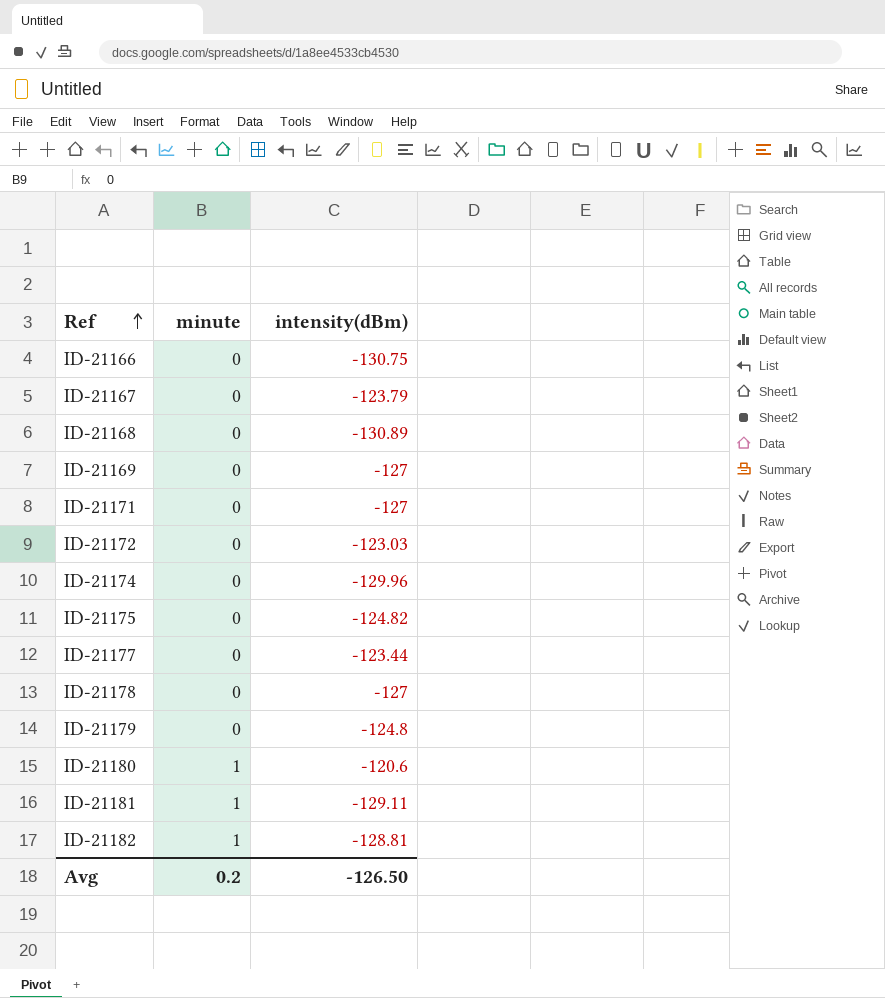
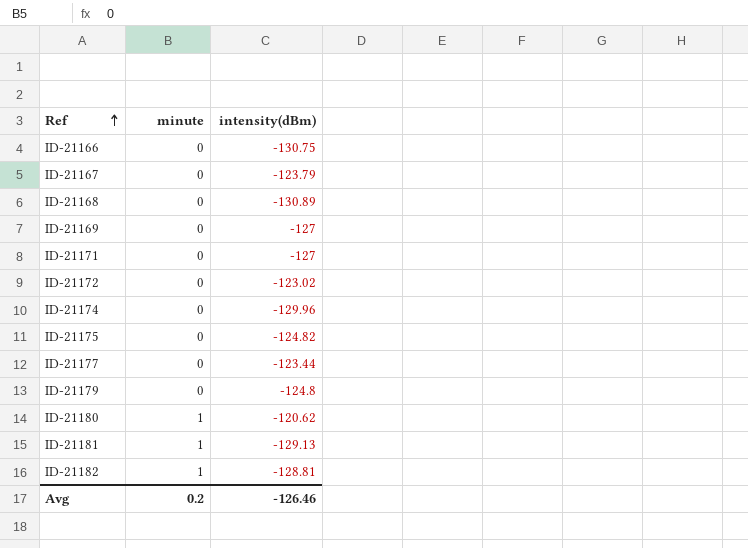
row ID-21178: 0 | -127 -> none
ID-21172 | intensity(dBm): -123.03 -> -123.02
ID-21180 | intensity(dBm): -120.6 -> -120.62
ID-21181 | intensity(dBm): -129.11 -> -129.13
Avg | intensity(dBm): -126.50 -> -126.46

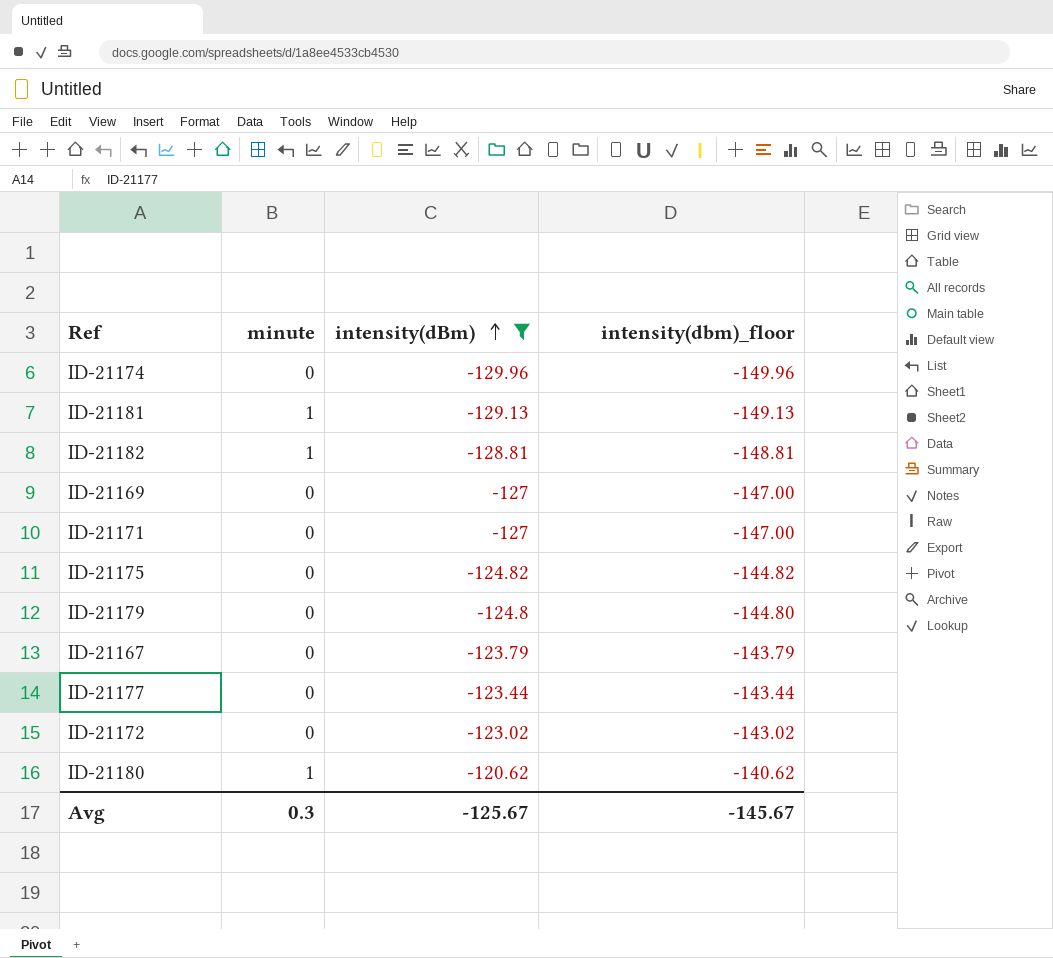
filter: none -> intensity(dBm) >= -129.96
row order: Ref ascending -> intensity(dBm) ascending
column intensity(dbm)_floor | formula: none -> [intensity(dBm)] - 20
Avg | minute: 0.2 -> 0.3
Avg | intensity(dBm): -126.46 -> -125.67

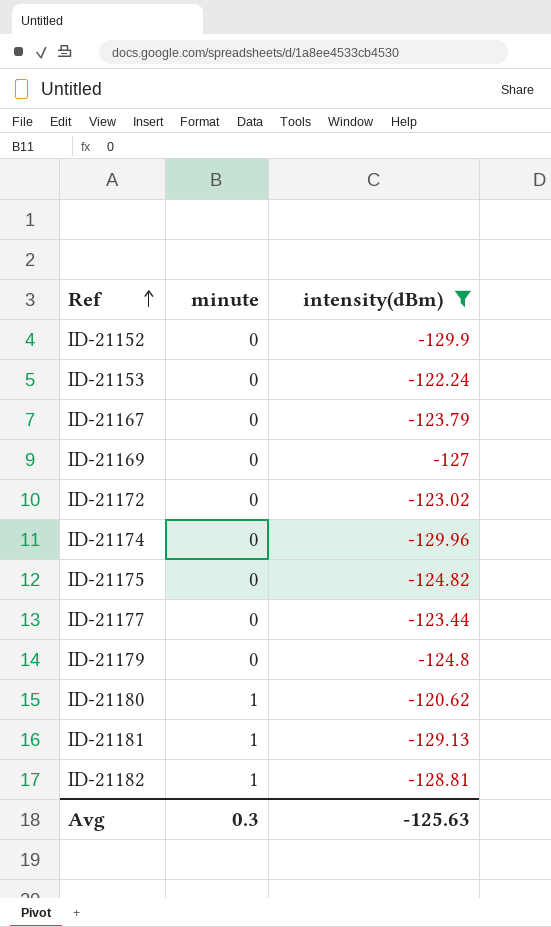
row order: intensity(dBm) ascending -> Ref ascending
column intensity(dbm)_floor | formula: [intensity(dBm)] - 20 -> none
row ID-21171: 0 | -127 | -147.00 -> none
row ID-21152: none -> 0 | -129.9
row ID-21153: none -> 0 | -122.24
Avg | intensity(dBm): -125.67 -> -125.63

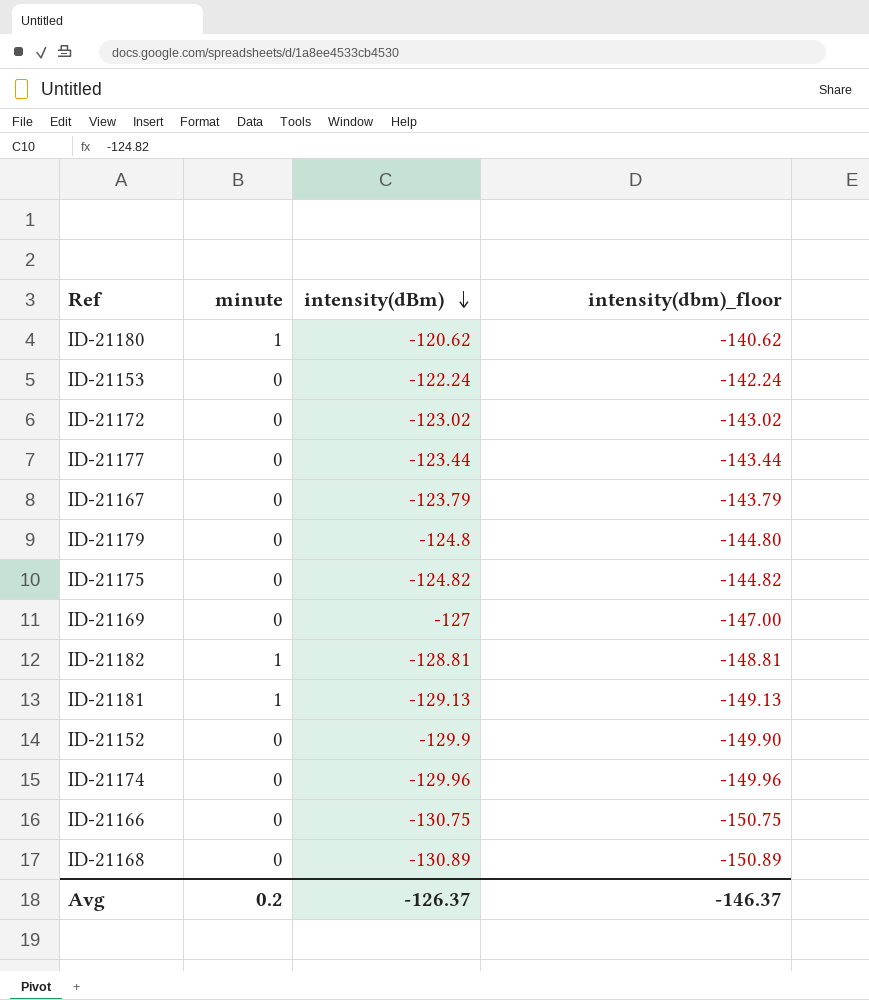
filter: intensity(dBm) >= -129.96 -> none
row order: Ref ascending -> intensity(dBm) descending
column intensity(dbm)_floor | formula: none -> [intensity(dBm)] - 20
Avg | minute: 0.3 -> 0.2
Avg | intensity(dBm): -125.63 -> -126.37

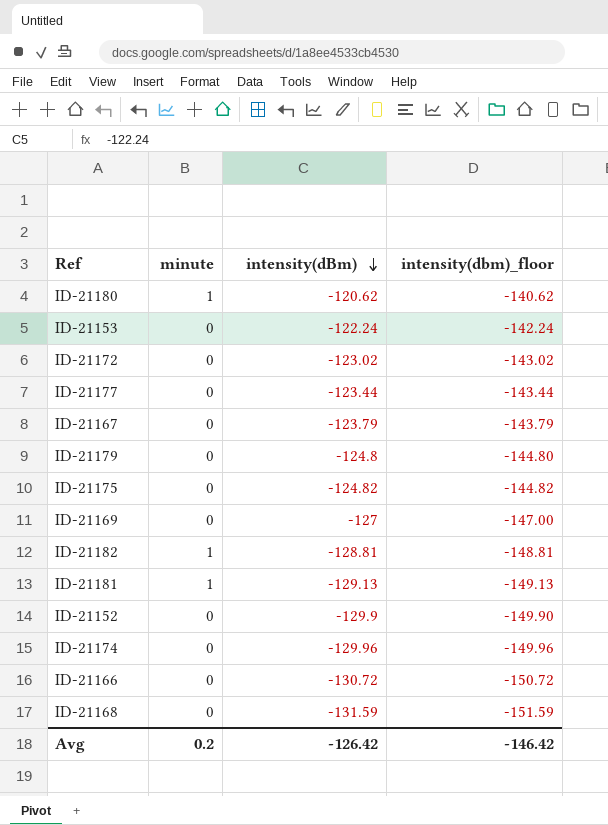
ID-21166 | intensity(dBm): -130.75 -> -130.72
ID-21166 | intensity(dbm)_floor: -150.75 -> -150.72
ID-21168 | intensity(dBm): -130.89 -> -131.59
ID-21168 | intensity(dbm)_floor: -150.89 -> -151.59
Avg | intensity(dBm): -126.37 -> -126.42
Avg | intensity(dbm)_floor: -146.37 -> -146.42

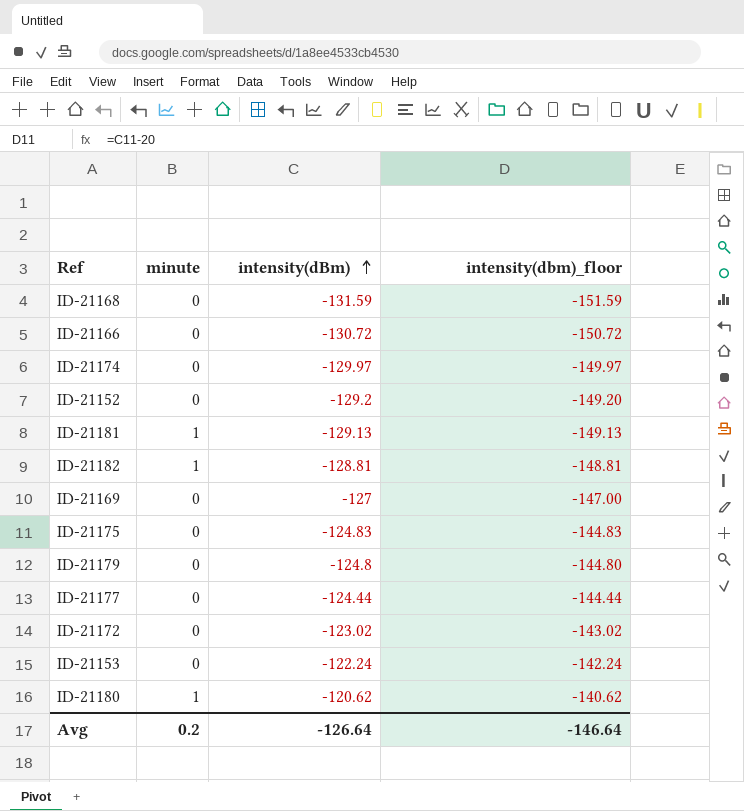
row order: intensity(dBm) descending -> intensity(dBm) ascending
row ID-21167: 0 | -123.79 | -143.79 -> none
ID-21174 | intensity(dBm): -129.96 -> -129.97
ID-21174 | intensity(dbm)_floor: -149.96 -> -149.97
ID-21152 | intensity(dBm): -129.9 -> -129.2
ID-21152 | intensity(dbm)_floor: -149.90 -> -149.20
ID-21175 | intensity(dBm): -124.82 -> -124.83
ID-21175 | intensity(dbm)_floor: -144.82 -> -144.83
ID-21177 | intensity(dBm): -123.44 -> -124.44
ID-21177 | intensity(dbm)_floor: -143.44 -> -144.44
Avg | intensity(dBm): -126.42 -> -126.64
Avg | intensity(dbm)_floor: -146.42 -> -146.64

